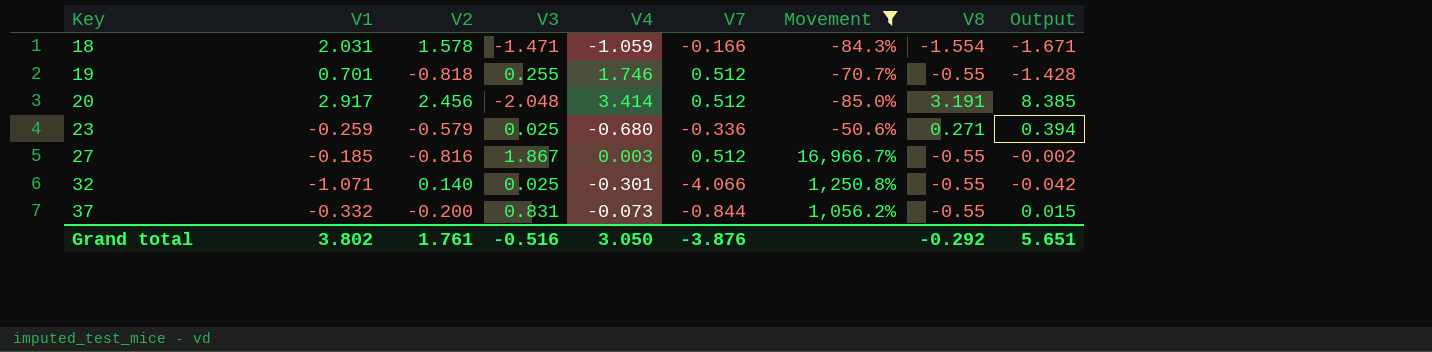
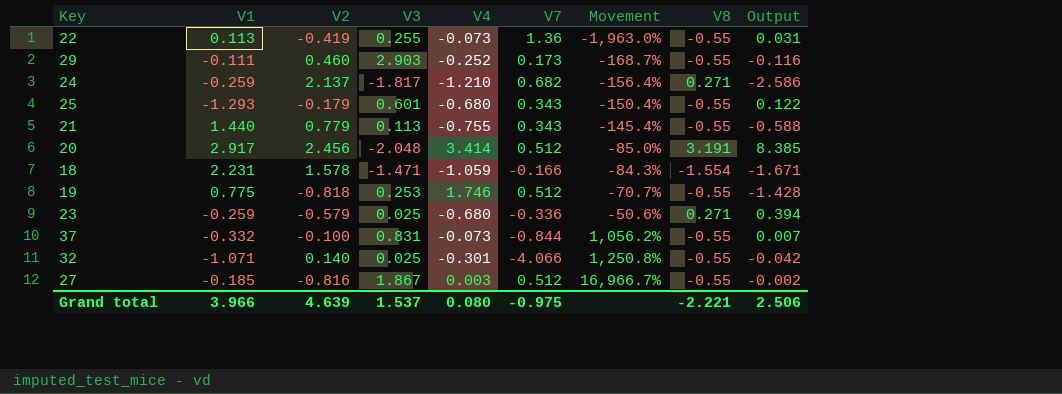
filter: Movement >= -85.0% -> none
row order: Key ascending -> Movement ascending
18 | V1: 2.031 -> 2.231
19 | V1: 0.701 -> 0.775
19 | V3: 0.255 -> 0.253
37 | V2: -0.200 -> -0.100
37 | Output: 0.015 -> 0.007
Grand total | V1: 3.802 -> 3.966
Grand total | V2: 1.761 -> 4.639
Grand total | V3: -0.516 -> 1.537
Grand total | V4: 3.050 -> 0.080
Grand total | V7: -3.876 -> -0.975
Grand total | V8: -0.292 -> -2.221
Grand total | Output: 5.651 -> 2.506

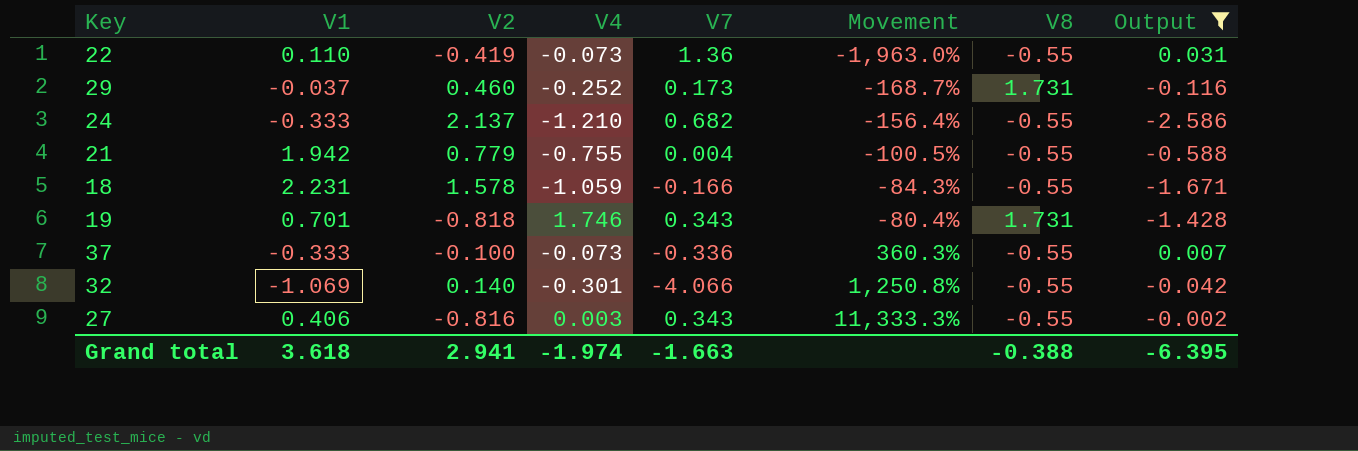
filter: none -> Output <= 0.031
column V3 | position: 4 -> none
22 | V1: 0.113 -> 0.110
29 | V1: -0.111 -> -0.037
29 | V8: -0.55 -> 1.731
24 | V1: -0.259 -> -0.333
24 | V8: 0.271 -> -0.55
21 | V1: 1.440 -> 1.942
21 | V7: 0.343 -> 0.004
21 | Movement: -145.4% -> -100.5%
18 | V8: -1.554 -> -0.55
19 | V1: 0.775 -> 0.701
19 | V7: 0.512 -> 0.343
19 | Movement: -70.7% -> -80.4%
19 | V8: -0.55 -> 1.731
37 | V1: -0.332 -> -0.333
37 | V7: -0.844 -> -0.336
37 | Movement: 1,056.2% -> 360.3%
32 | V1: -1.071 -> -1.069
27 | V1: -0.185 -> 0.406
27 | V7: 0.512 -> 0.343
27 | Movement: 16,966.7% -> 11,333.3%
Grand total | V1: 3.966 -> 3.618
Grand total | V2: 4.639 -> 2.941
Grand total | V4: 0.080 -> -1.974
Grand total | V7: -0.975 -> -1.663
Grand total | V8: -2.221 -> -0.388
Grand total | Output: 2.506 -> -6.395

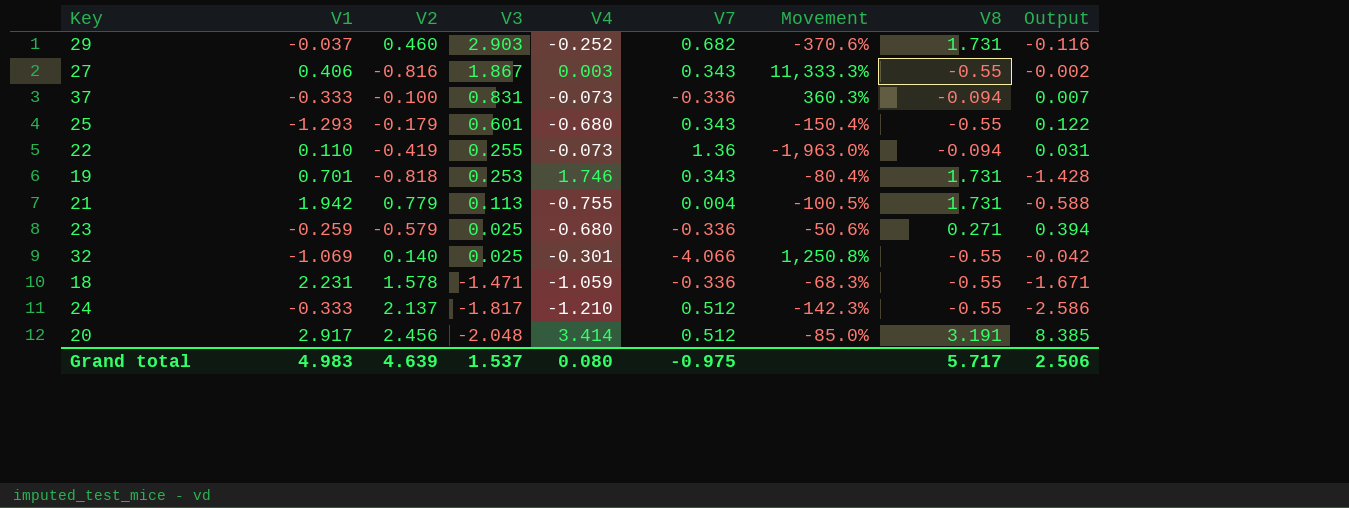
filter: Output <= 0.031 -> none
row order: Movement ascending -> V3 descending
column V3 | position: none -> 4
29 | V7: 0.173 -> 0.682
29 | Movement: -168.7% -> -370.6%
37 | V8: -0.55 -> -0.094
22 | V8: -0.55 -> -0.094
21 | V8: -0.55 -> 1.731
18 | V7: -0.166 -> -0.336
18 | Movement: -84.3% -> -68.3%
24 | V7: 0.682 -> 0.512
24 | Movement: -156.4% -> -142.3%
Grand total | V1: 3.618 -> 4.983
Grand total | V2: 2.941 -> 4.639
Grand total | V4: -1.974 -> 0.080
Grand total | V7: -1.663 -> -0.975
Grand total | V8: -0.388 -> 5.717
Grand total | Output: -6.395 -> 2.506

